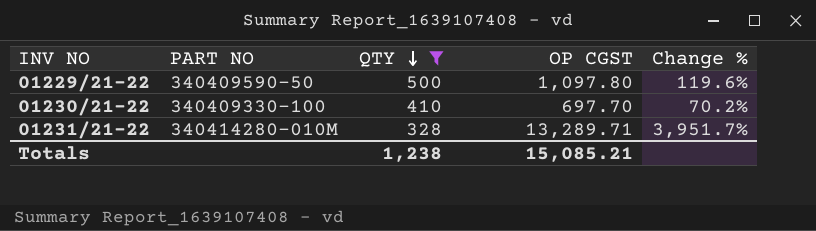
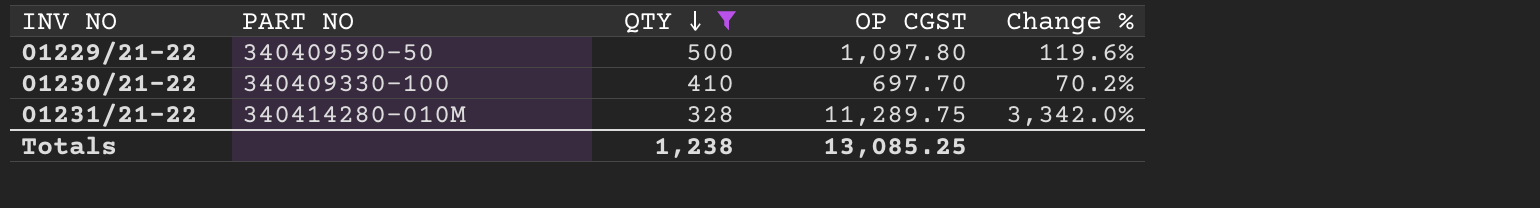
01231/21-22 | OP CGST: 13,289.71 -> 11,289.75
01231/21-22 | Change %: 3,951.7% -> 3,342.0%
Totals | OP CGST: 15,085.21 -> 13,085.25

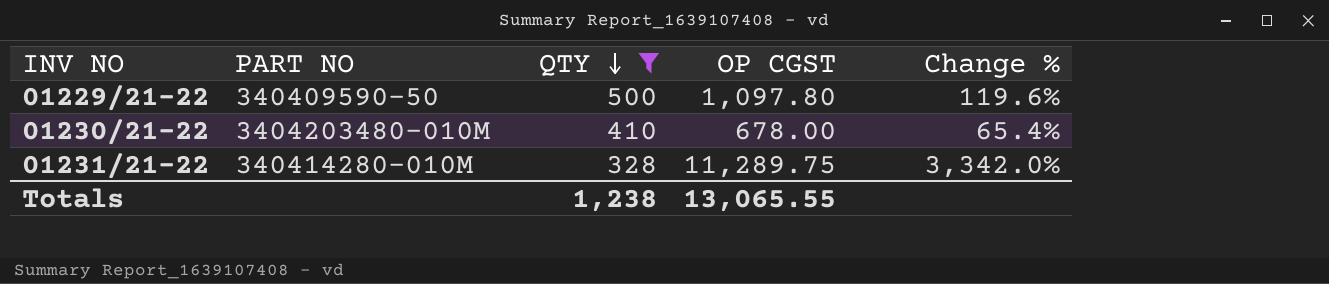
01230/21-22 | PART NO: 340409330-100 -> 3404203480-010M
01230/21-22 | OP CGST: 697.70 -> 678.00
01230/21-22 | Change %: 70.2% -> 65.4%
Totals | OP CGST: 13,085.25 -> 13,065.55

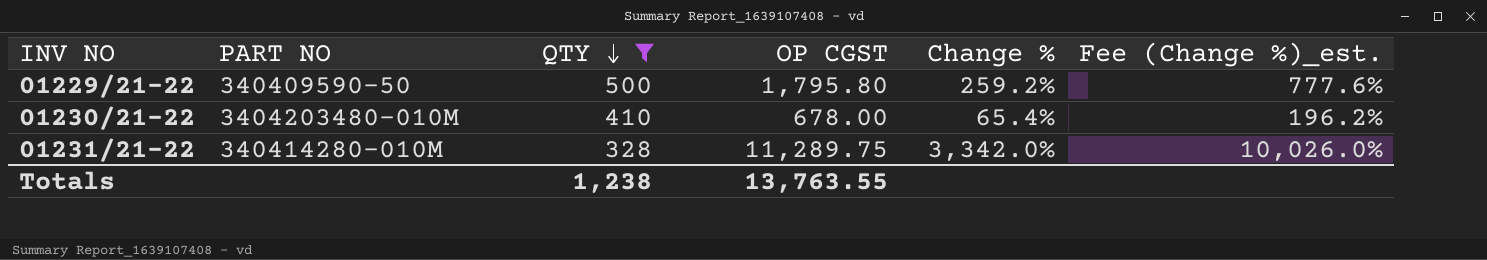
column Fee (Change %)_est. | formula: none -> [Change %] * 3
01229/21-22 | OP CGST: 1,097.80 -> 1,795.80
01229/21-22 | Change %: 119.6% -> 259.2%
Totals | OP CGST: 13,065.55 -> 13,763.55

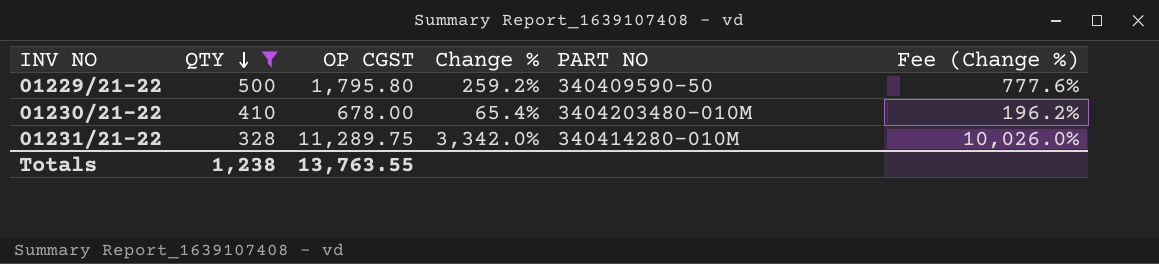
column PART NO | position: 2 -> 5
column name: Fee (Change %)_est. -> Fee (Change %)

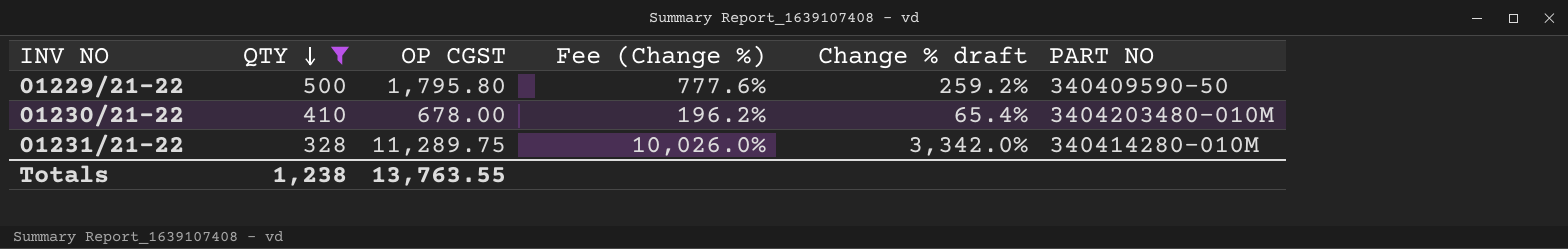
column Fee (Change %) | position: 6 -> 4
column name: Change % -> Change % draft

